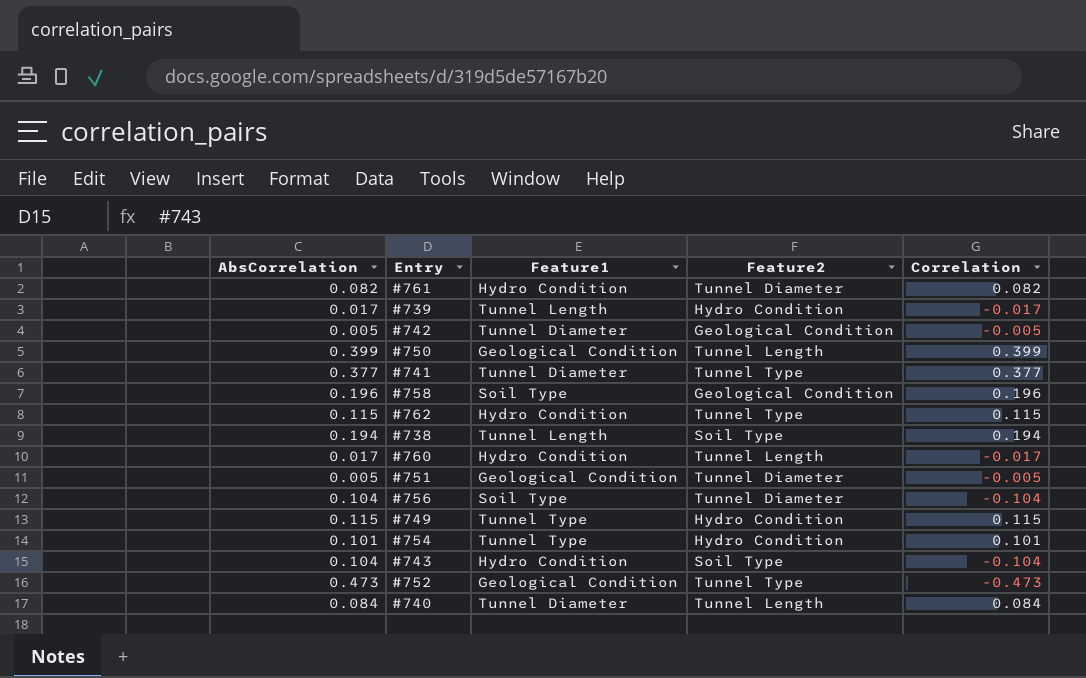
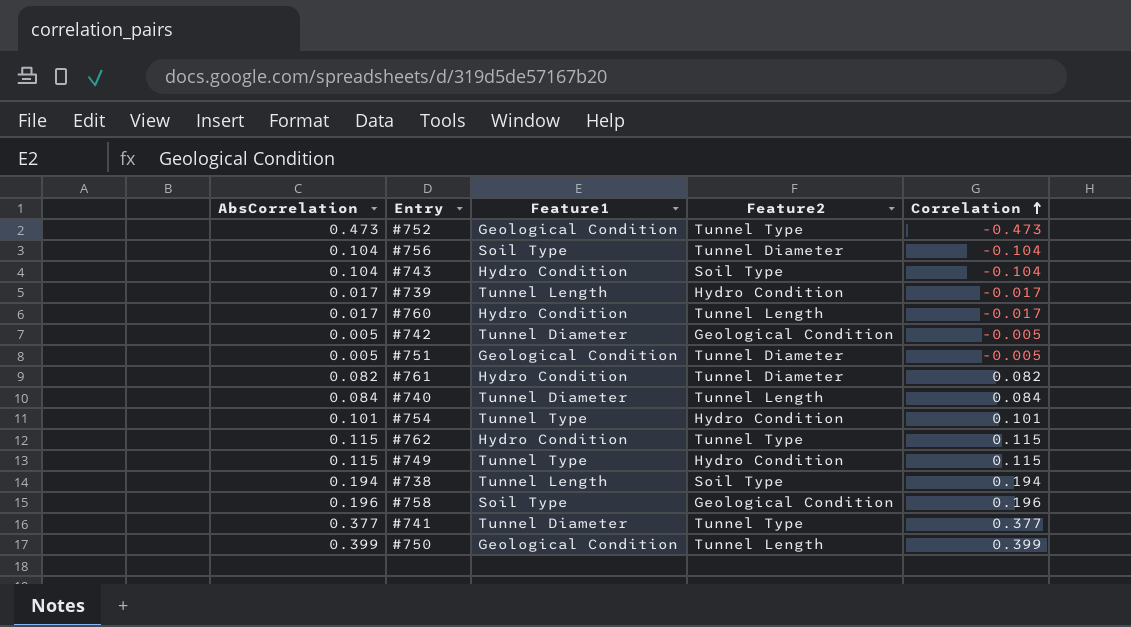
row order: none -> Correlation ascending

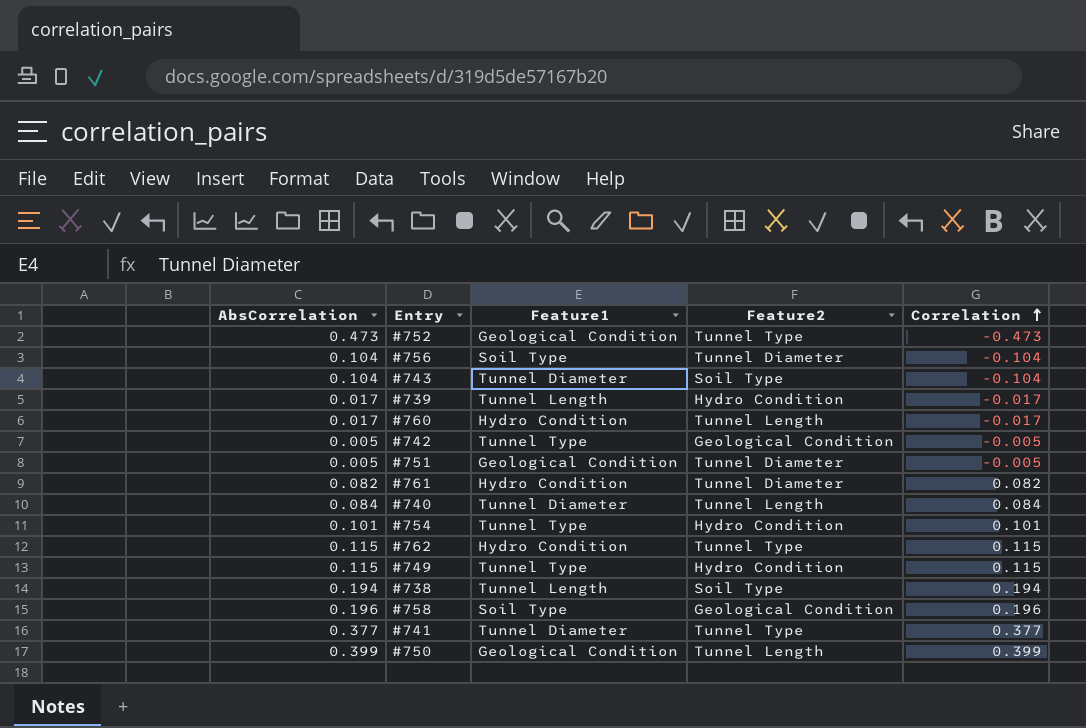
#743 | Feature1: Hydro Condition -> Tunnel Diameter
#742 | Feature1: Tunnel Diameter -> Tunnel Type

